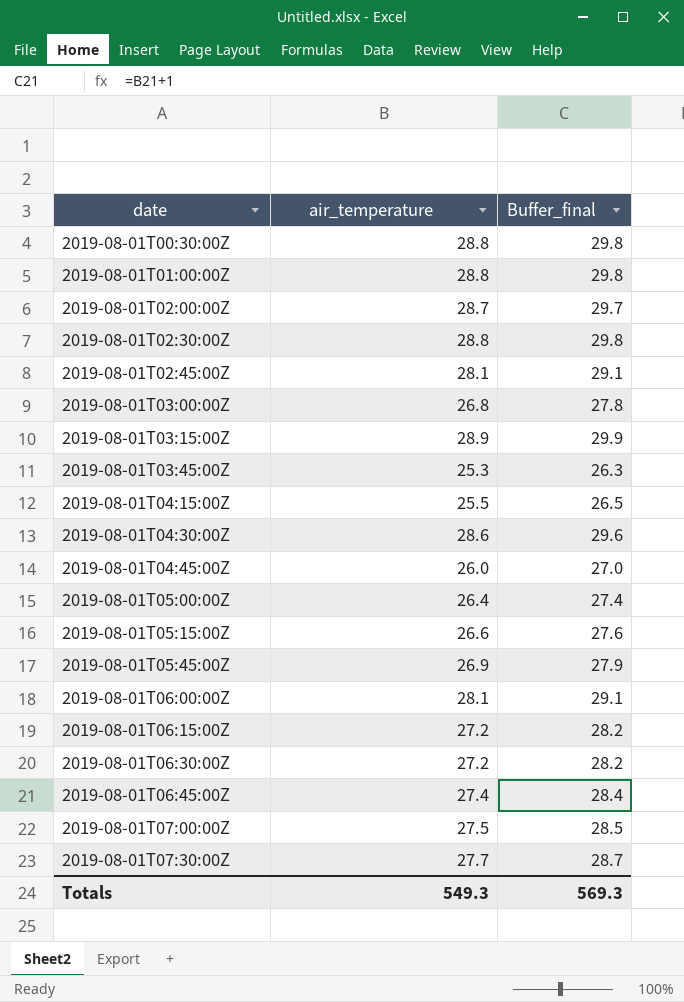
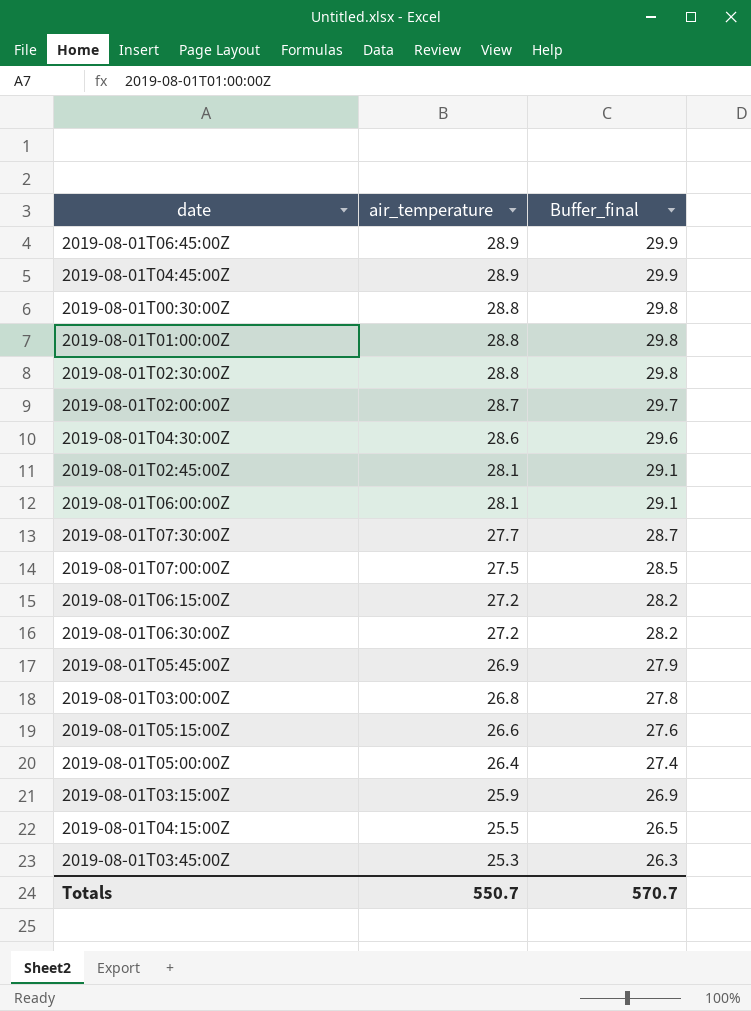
row order: date ascending -> air_temperature descending
2019-08-01T06:45:00Z | air_temperature: 27.4 -> 28.9
2019-08-01T06:45:00Z | Buffer_final: 28.4 -> 29.9
2019-08-01T04:45:00Z | air_temperature: 26.0 -> 28.9
2019-08-01T04:45:00Z | Buffer_final: 27.0 -> 29.9
2019-08-01T03:15:00Z | air_temperature: 28.9 -> 25.9
2019-08-01T03:15:00Z | Buffer_final: 29.9 -> 26.9
Totals | air_temperature: 549.3 -> 550.7
Totals | Buffer_final: 569.3 -> 570.7

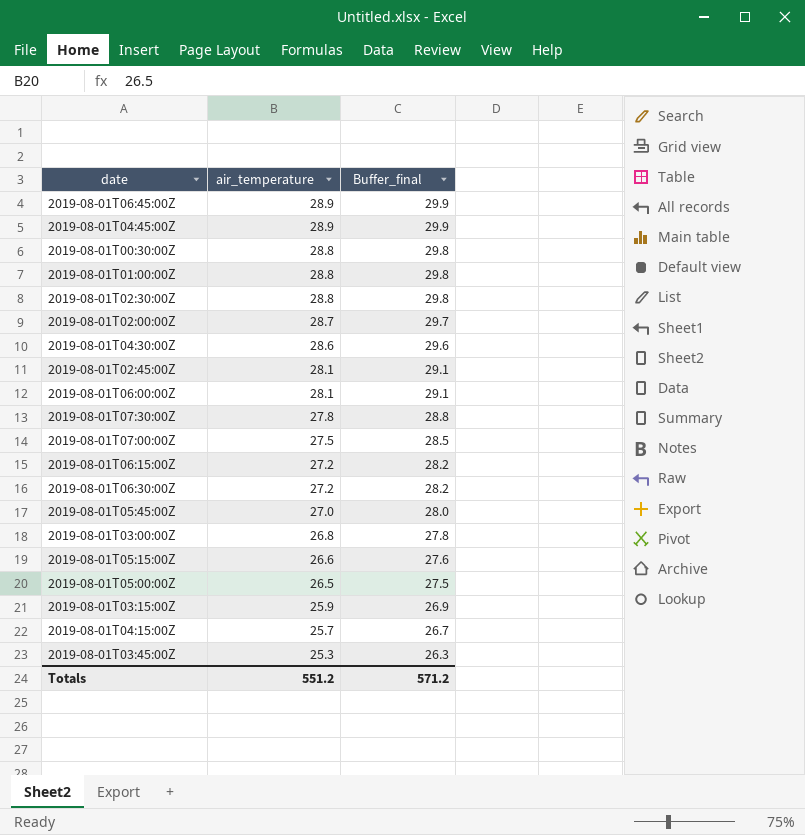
2019-08-01T07:30:00Z | air_temperature: 27.7 -> 27.8
2019-08-01T07:30:00Z | Buffer_final: 28.7 -> 28.8
2019-08-01T05:45:00Z | air_temperature: 26.9 -> 27.0
2019-08-01T05:45:00Z | Buffer_final: 27.9 -> 28.0
2019-08-01T05:00:00Z | air_temperature: 26.4 -> 26.5
2019-08-01T05:00:00Z | Buffer_final: 27.4 -> 27.5
2019-08-01T04:15:00Z | air_temperature: 25.5 -> 25.7
2019-08-01T04:15:00Z | Buffer_final: 26.5 -> 26.7
Totals | air_temperature: 550.7 -> 551.2
Totals | Buffer_final: 570.7 -> 571.2

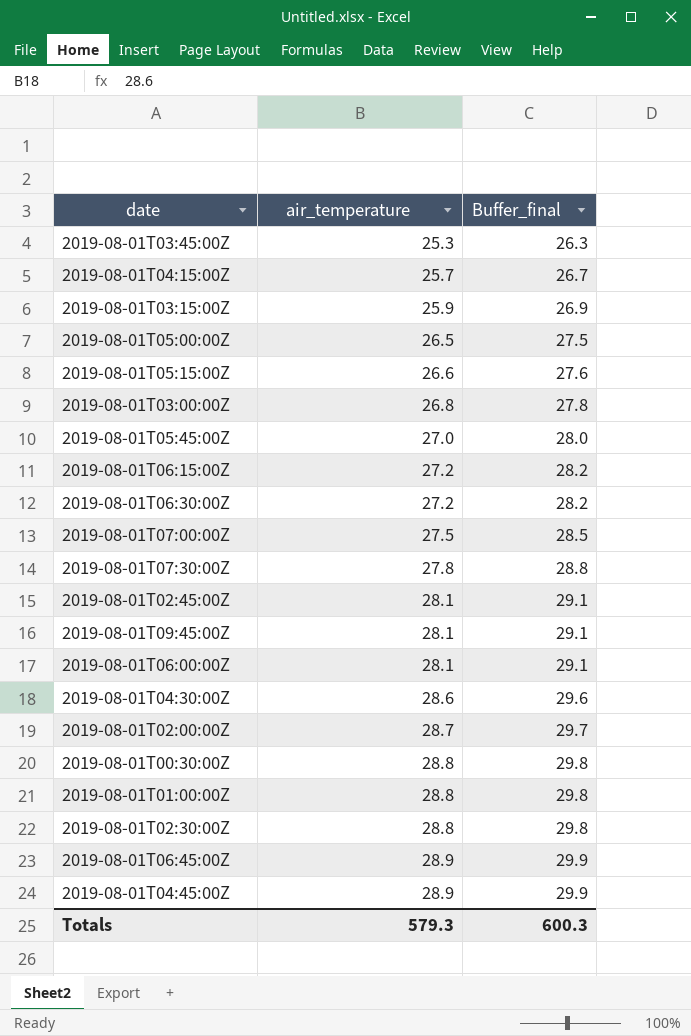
row order: air_temperature descending -> air_temperature ascending
row 2019-08-01T09:45:00Z: none -> 28.1 | 29.1
Totals | air_temperature: 551.2 -> 579.3
Totals | Buffer_final: 571.2 -> 600.3

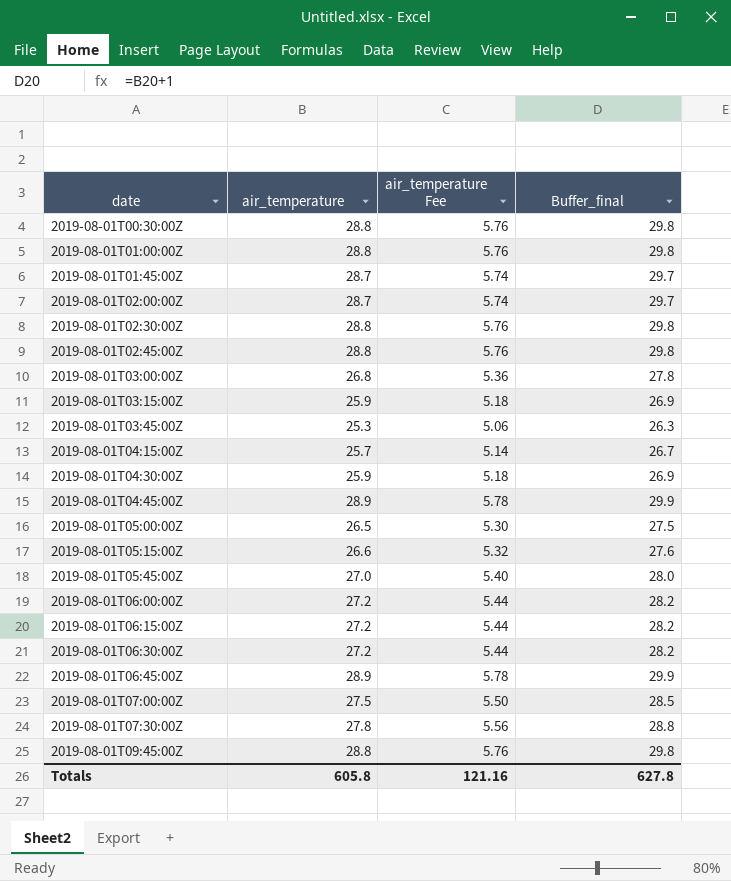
row order: air_temperature ascending -> date ascending
column air_temperature Fee | formula: none -> [air_temperature] * 0.2
row 2019-08-01T01:45:00Z: none -> 28.7 | 5.74 | 29.7
2019-08-01T02:45:00Z | air_temperature: 28.1 -> 28.8
2019-08-01T02:45:00Z | Buffer_final: 29.1 -> 29.8
2019-08-01T04:30:00Z | air_temperature: 28.6 -> 25.9
2019-08-01T04:30:00Z | Buffer_final: 29.6 -> 26.9
2019-08-01T06:00:00Z | air_temperature: 28.1 -> 27.2
2019-08-01T06:00:00Z | Buffer_final: 29.1 -> 28.2
2019-08-01T09:45:00Z | air_temperature: 28.1 -> 28.8
2019-08-01T09:45:00Z | Buffer_final: 29.1 -> 29.8
Totals | air_temperature: 579.3 -> 605.8
Totals | Buffer_final: 600.3 -> 627.8

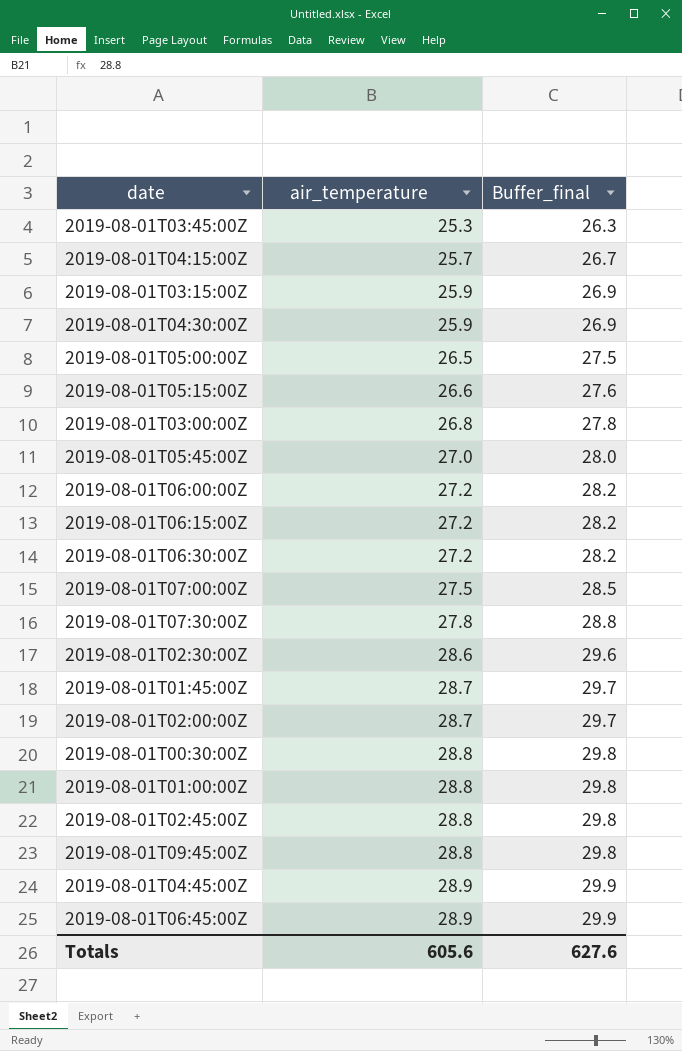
row order: date ascending -> air_temperature ascending
column air_temperature Fee | formula: [air_temperature] * 0.2 -> none
2019-08-01T02:30:00Z | air_temperature: 28.8 -> 28.6
2019-08-01T02:30:00Z | Buffer_final: 29.8 -> 29.6
Totals | air_temperature: 605.8 -> 605.6
Totals | Buffer_final: 627.8 -> 627.6

